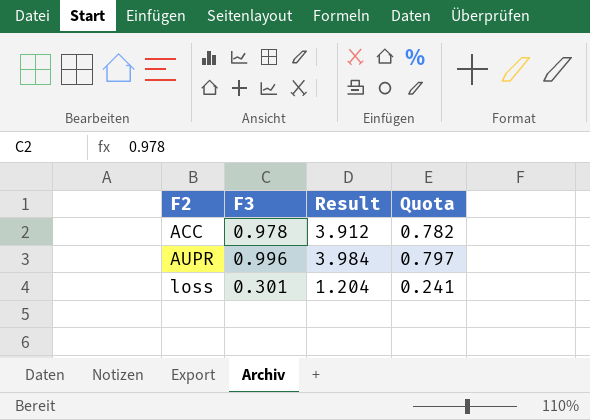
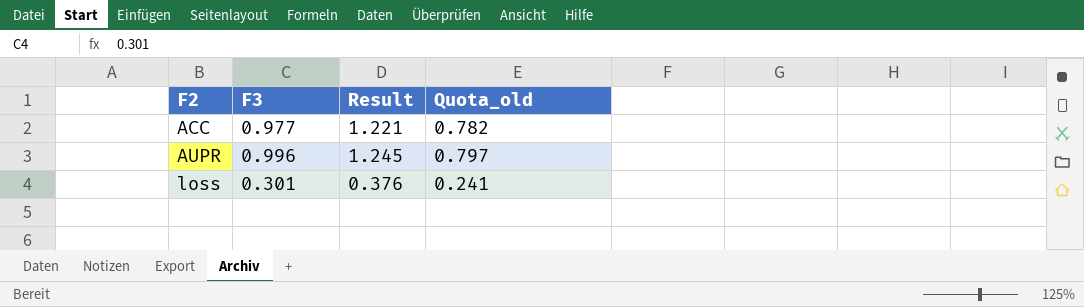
column Result | formula: [F3] * 4 -> [F3] * 1.25
column name: Quota -> Quota_old
ACC | F3: 0.978 -> 0.977

